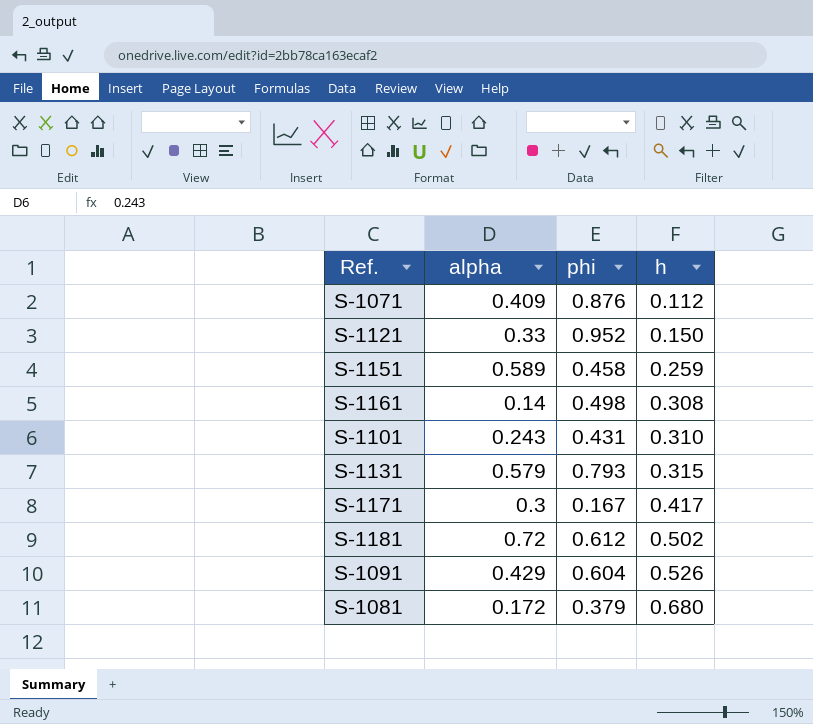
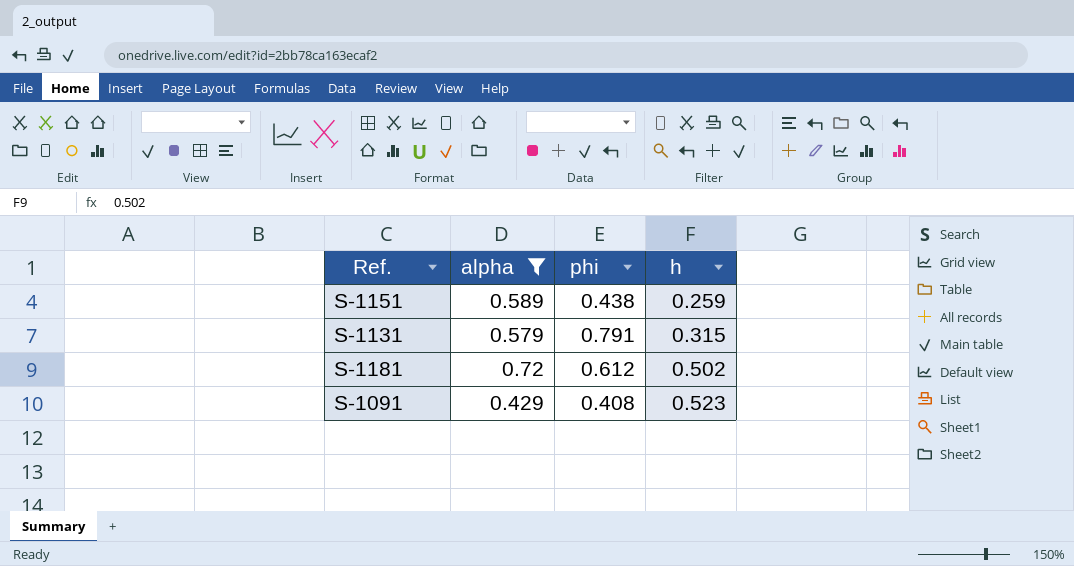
filter: none -> alpha >= 0.429
S-1151 | phi: 0.458 -> 0.438
S-1131 | phi: 0.793 -> 0.791
S-1091 | phi: 0.604 -> 0.408
S-1091 | h: 0.526 -> 0.523

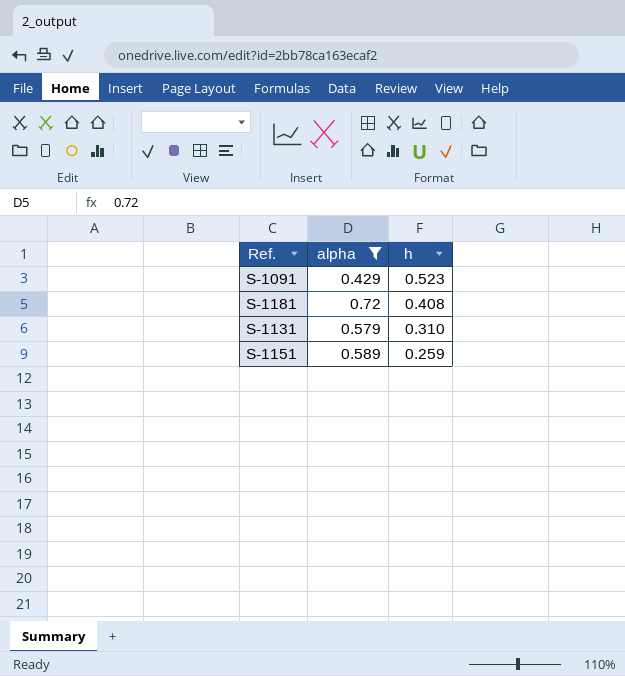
row order: h ascending -> h descending
column phi | position: 3 -> none
S-1181 | h: 0.502 -> 0.408
S-1131 | h: 0.315 -> 0.310

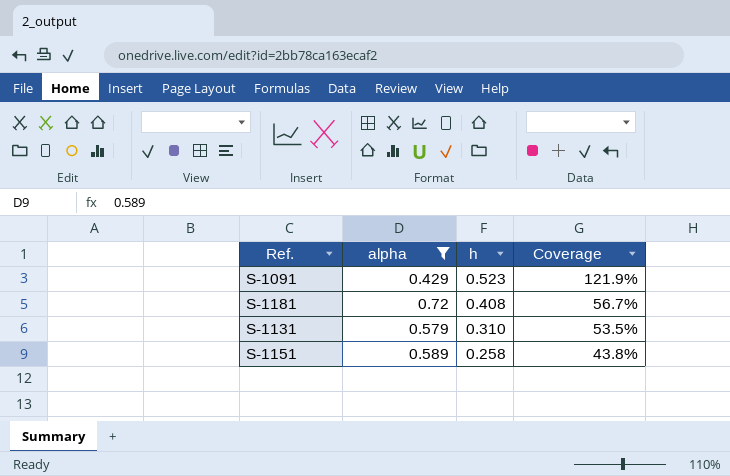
column Coverage | formula: none -> [h] / [alpha]
S-1151 | h: 0.259 -> 0.258

